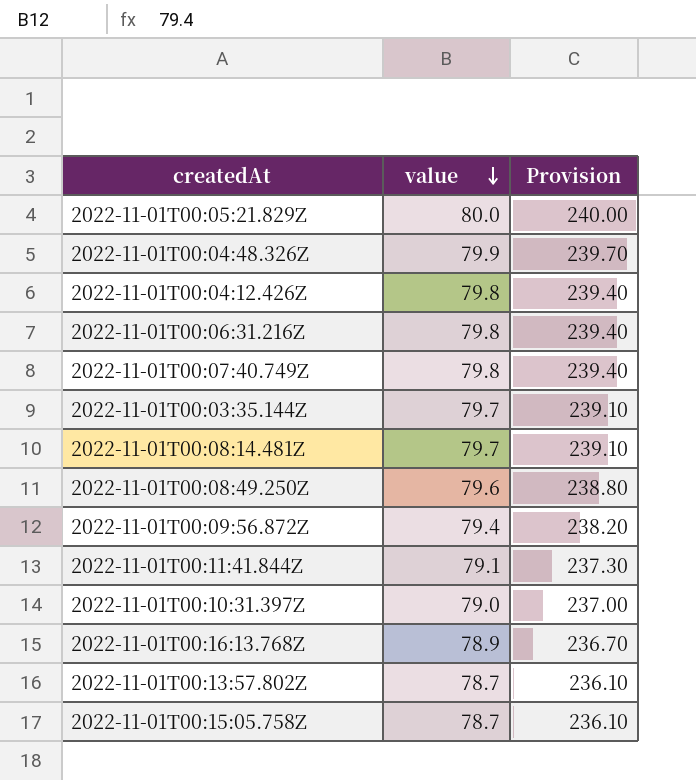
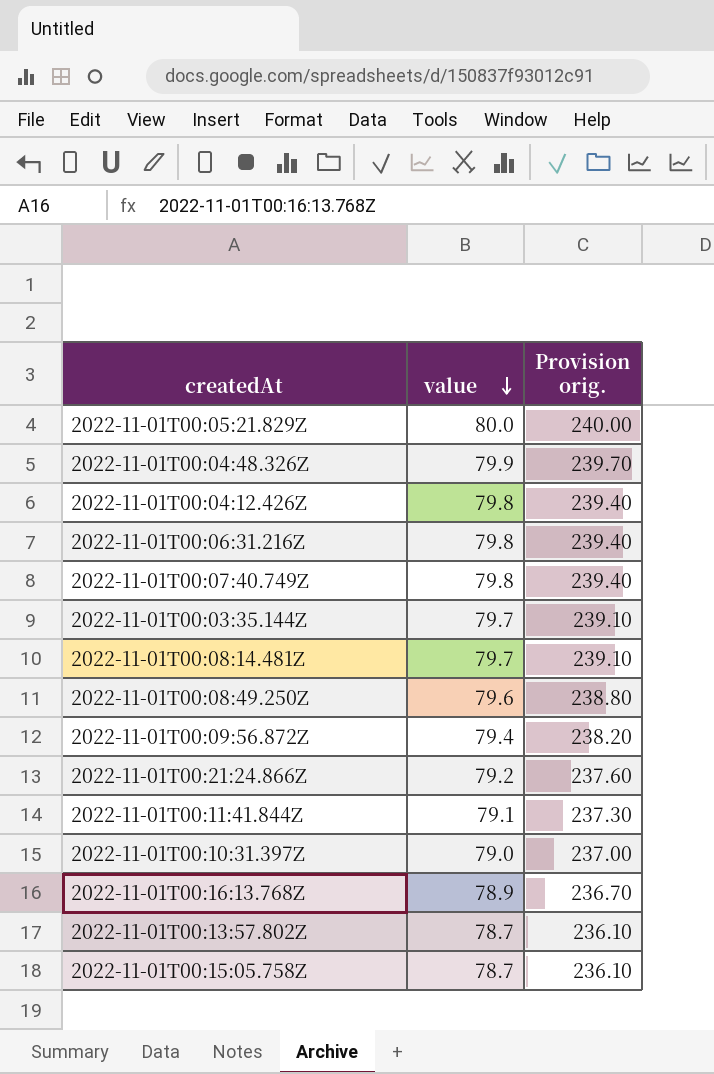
column name: Provision -> Provision orig.
row 2022-11-01T00:21:24.866Z: none -> 79.2 | 237.60

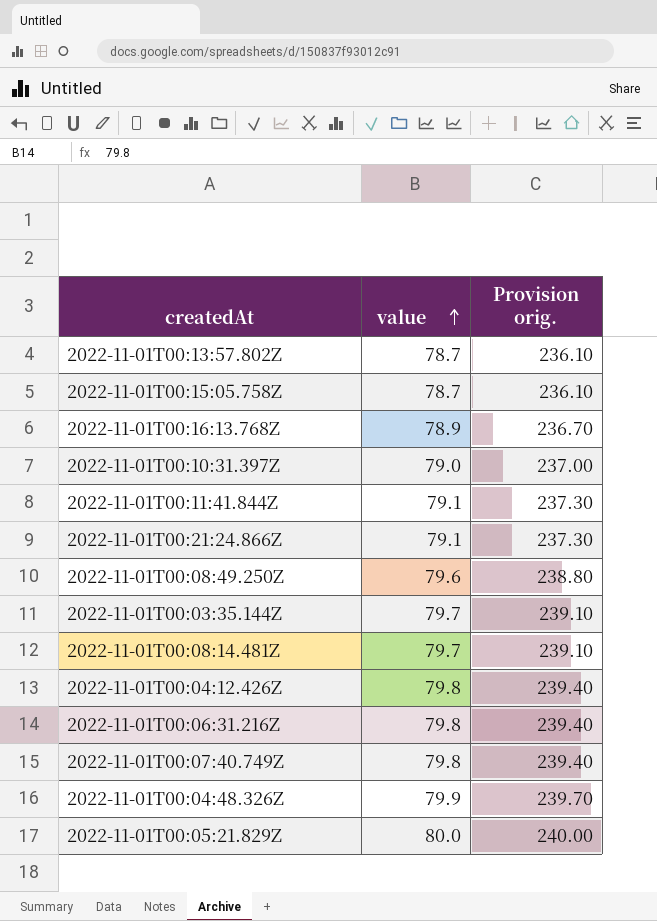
row order: value descending -> value ascending
row 2022-11-01T00:09:56.872Z: 79.4 | 238.20 -> none
2022-11-01T00:21:24.866Z | value: 79.2 -> 79.1
2022-11-01T00:21:24.866Z | Provision orig.: 237.60 -> 237.30

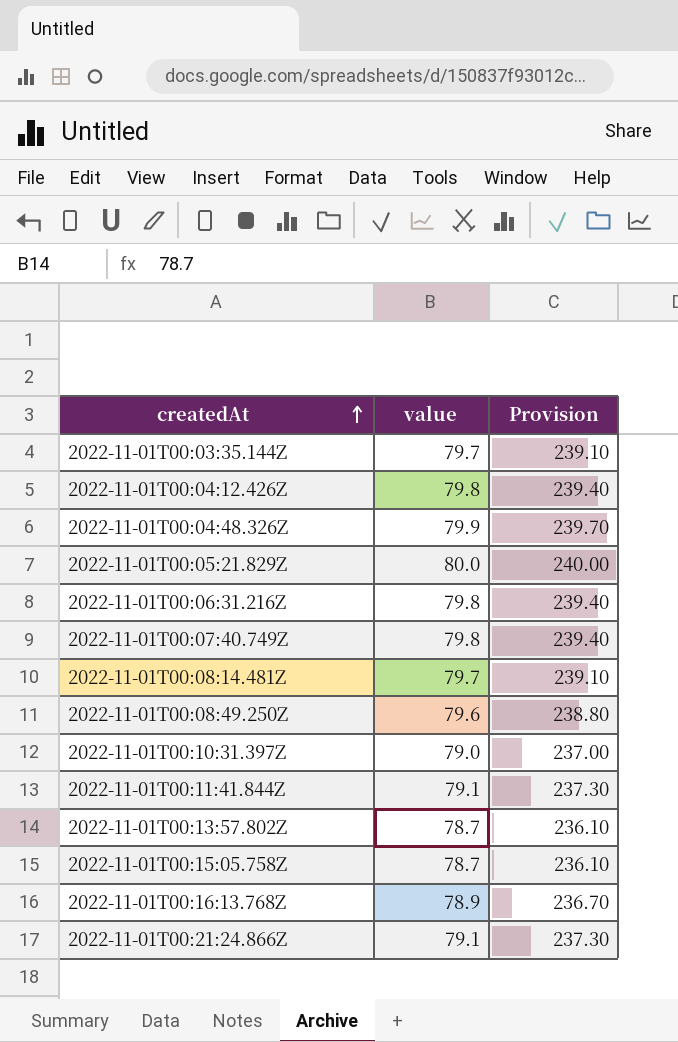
row order: value ascending -> createdAt ascending
column name: Provision orig. -> Provision

